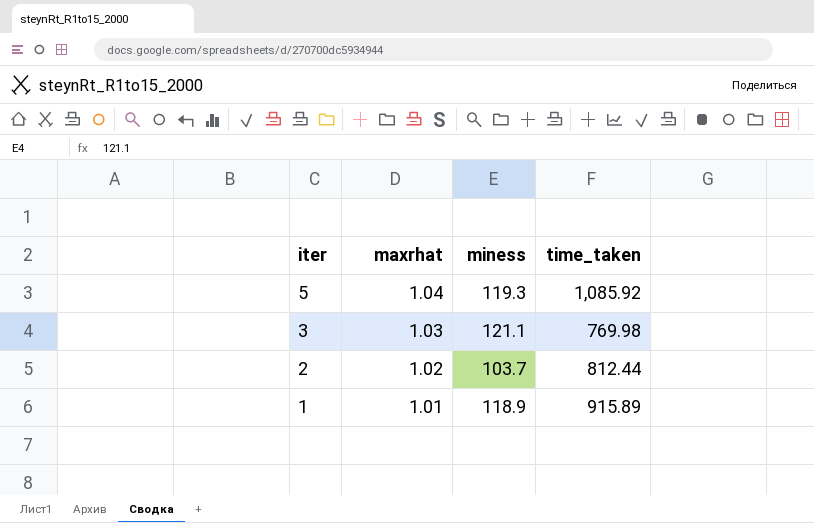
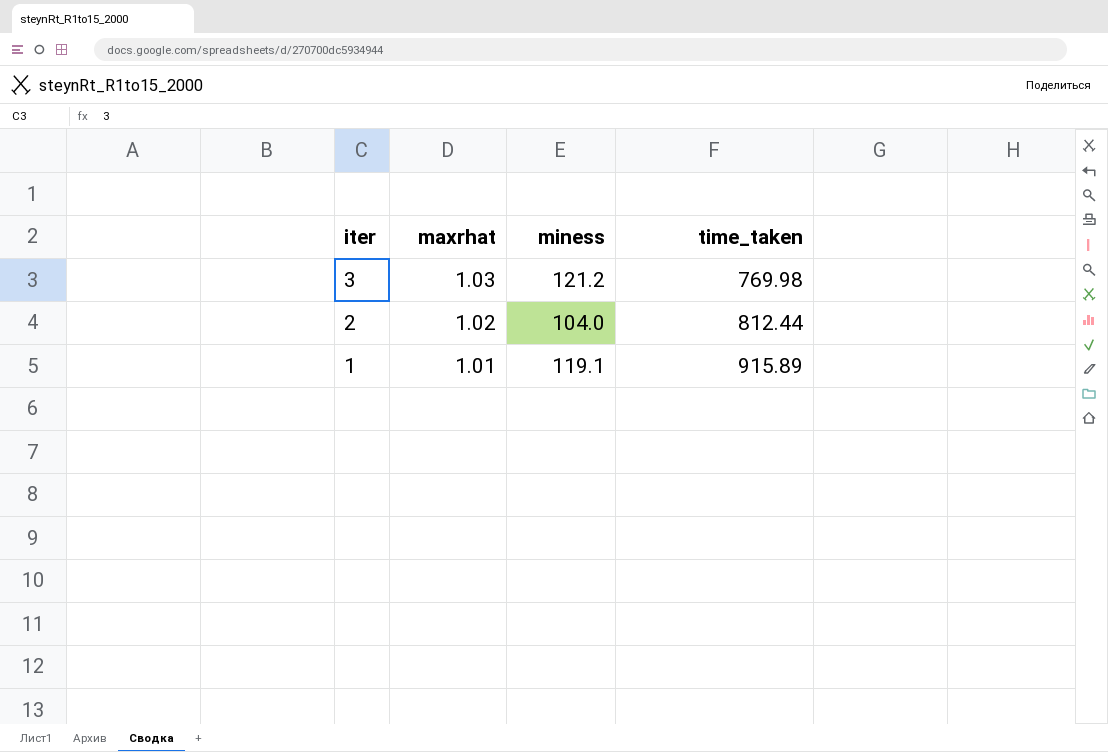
row 5: 1.04 | 119.3 | 1,085.92 -> none
3 | miness: 121.1 -> 121.2
2 | miness: 103.7 -> 104.0
1 | miness: 118.9 -> 119.1

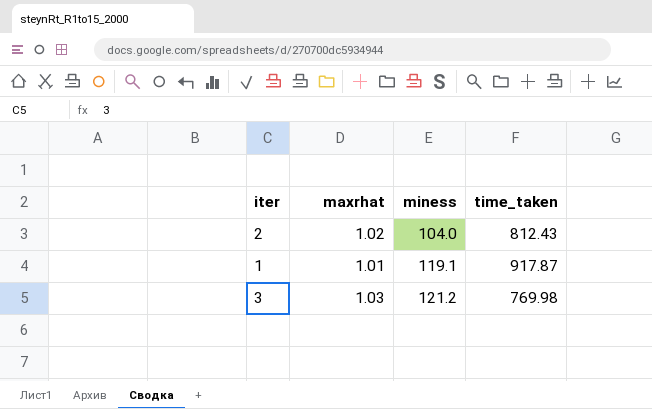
row order: iter descending -> miness ascending
2 | time_taken: 812.44 -> 812.43
1 | time_taken: 915.89 -> 917.87

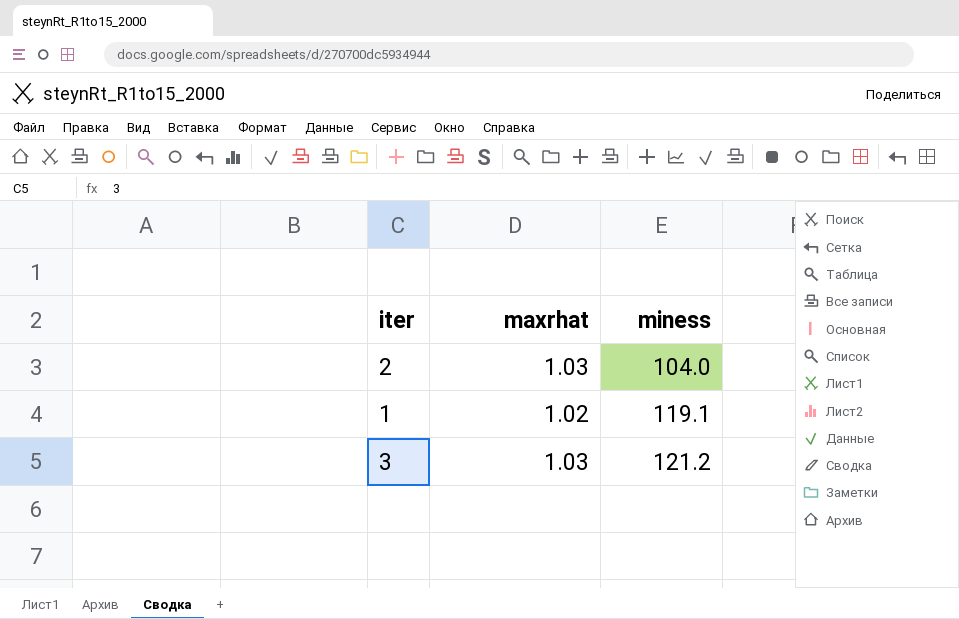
column time_taken | position: 4 -> none
2 | maxrhat: 1.02 -> 1.03
1 | maxrhat: 1.01 -> 1.02

